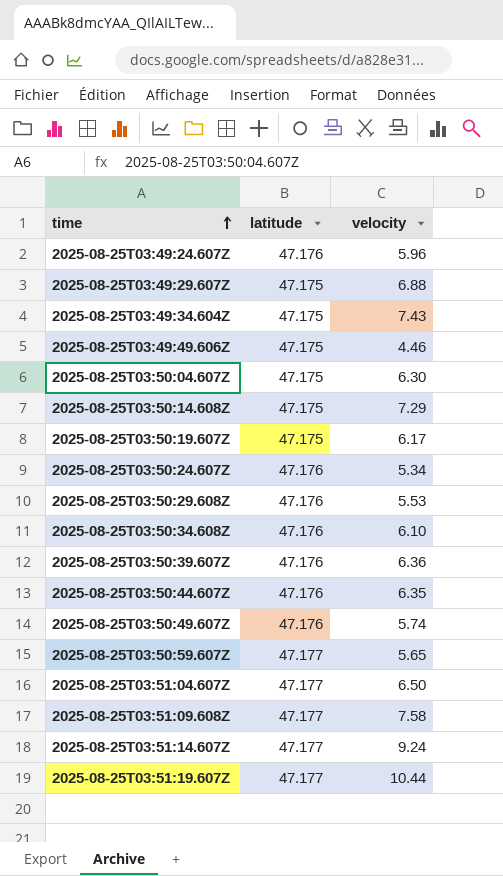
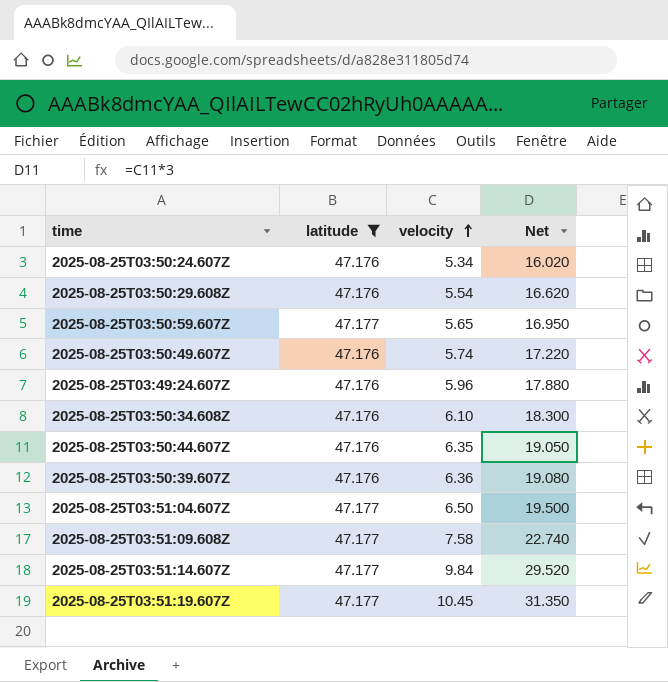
filter: none -> latitude != 47.175
row order: time ascending -> velocity ascending
column Net | formula: none -> [velocity] * 3
2025-08-25T03:50:29.608Z | velocity: 5.53 -> 5.54
2025-08-25T03:51:14.607Z | velocity: 9.24 -> 9.84
2025-08-25T03:51:19.607Z | velocity: 10.44 -> 10.45

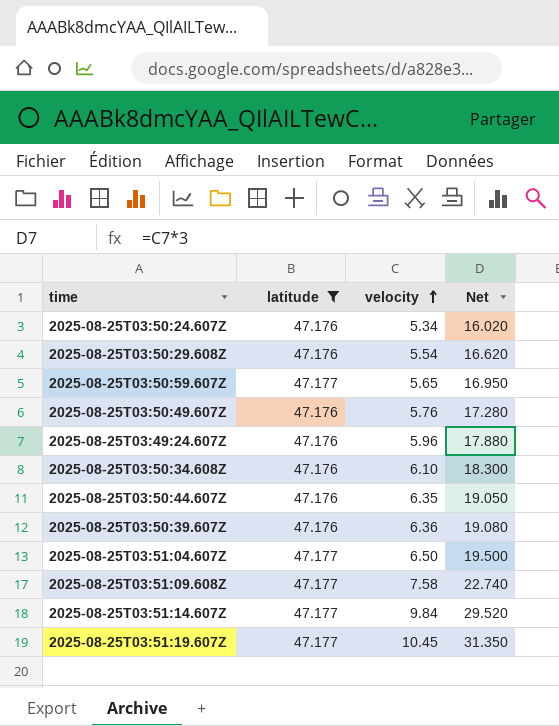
2025-08-25T03:50:49.607Z | velocity: 5.74 -> 5.76
2025-08-25T03:50:49.607Z | Net: 17.220 -> 17.280

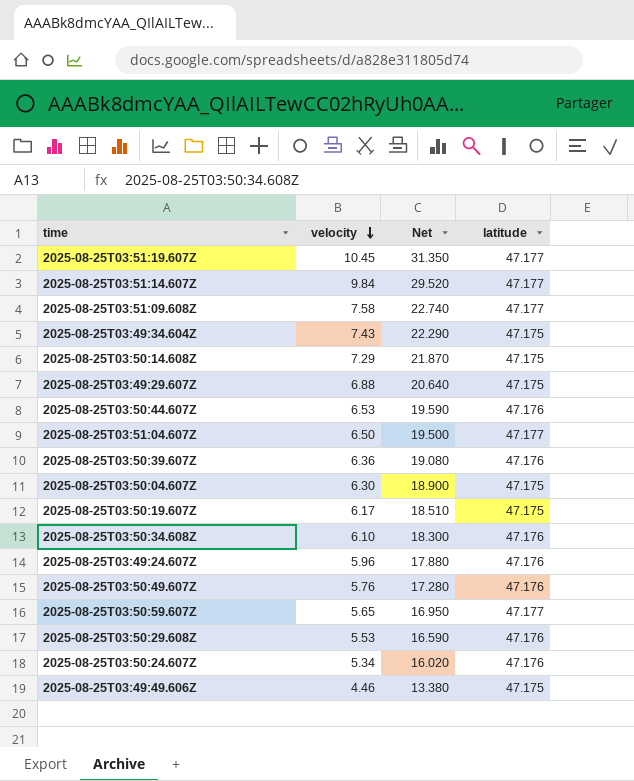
filter: latitude != 47.175 -> none
row order: velocity ascending -> velocity descending
column latitude | position: 2 -> 4
2025-08-25T03:50:44.607Z | velocity: 6.35 -> 6.53
2025-08-25T03:50:44.607Z | Net: 19.050 -> 19.590
2025-08-25T03:50:29.608Z | velocity: 5.54 -> 5.53
2025-08-25T03:50:29.608Z | Net: 16.620 -> 16.590

